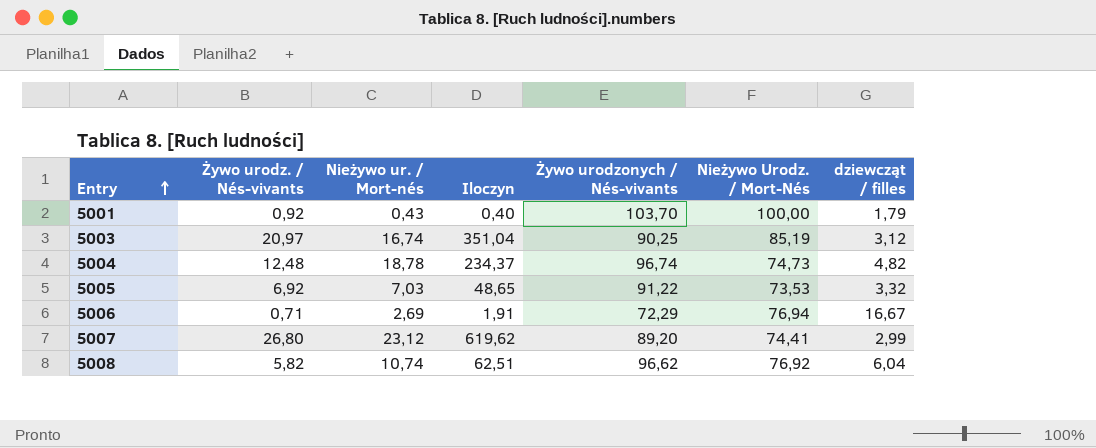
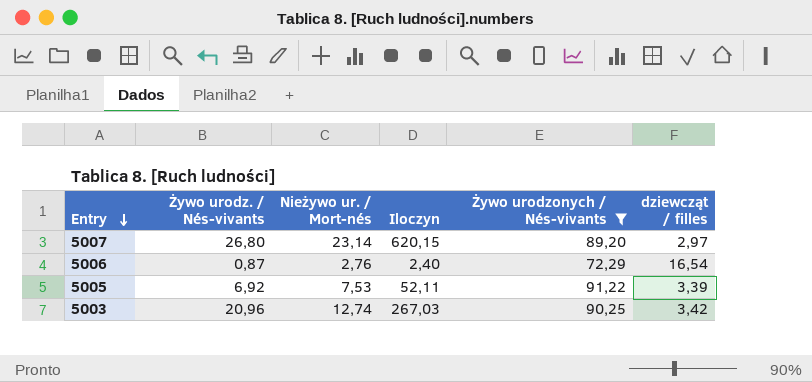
filter: none -> Żywo urodzonych / Nés-vivants <= 91,22
row order: Entry ascending -> Entry descending
column Nieżywo Urodz. / Mort-Nés | position: 6 -> none
5007 | Nieżywo ur. / Mort-nés: 23,12 -> 23,14
5007 | Iloczyn: 619,62 -> 620,15
5007 | dziewcząt / filles: 2,99 -> 2,97
5006 | Żywo urodz. / Nés-vivants: 0,71 -> 0,87
5006 | Nieżywo ur. / Mort-nés: 2,69 -> 2,76
5006 | Iloczyn: 1,91 -> 2,40
5006 | dziewcząt / filles: 16,67 -> 16,54
5005 | Nieżywo ur. / Mort-nés: 7,03 -> 7,53
5005 | Iloczyn: 48,65 -> 52,11
5005 | dziewcząt / filles: 3,32 -> 3,39
5003 | Żywo urodz. / Nés-vivants: 20,97 -> 20,96
5003 | Nieżywo ur. / Mort-nés: 16,74 -> 12,74
5003 | Iloczyn: 351,04 -> 267,03
5003 | dziewcząt / filles: 3,12 -> 3,42

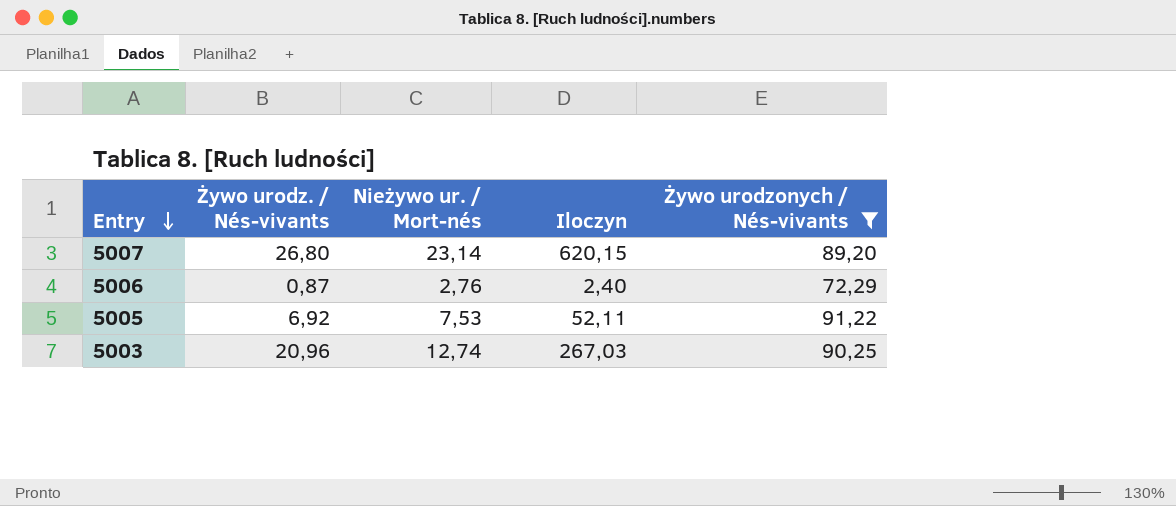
column dziewcząt / filles | position: 6 -> none

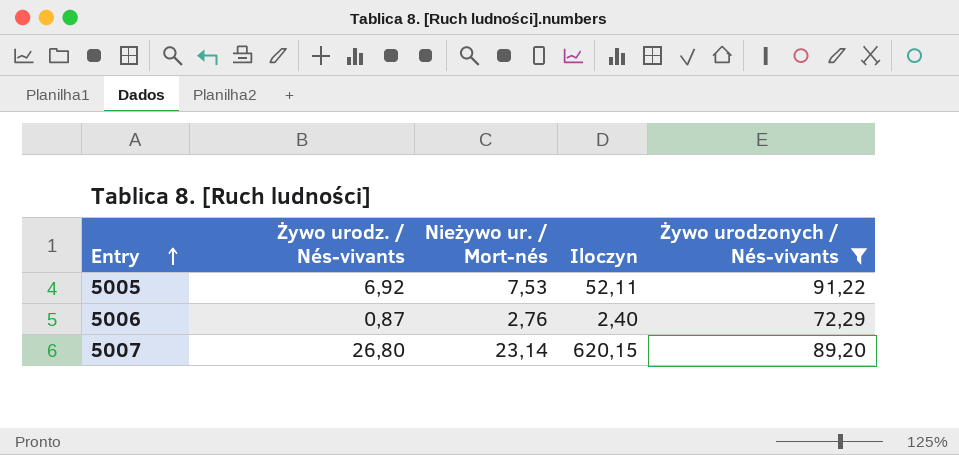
row order: Entry descending -> Entry ascending
row 5003: 20,96 | 12,74 | 267,03 | 90,25 -> none

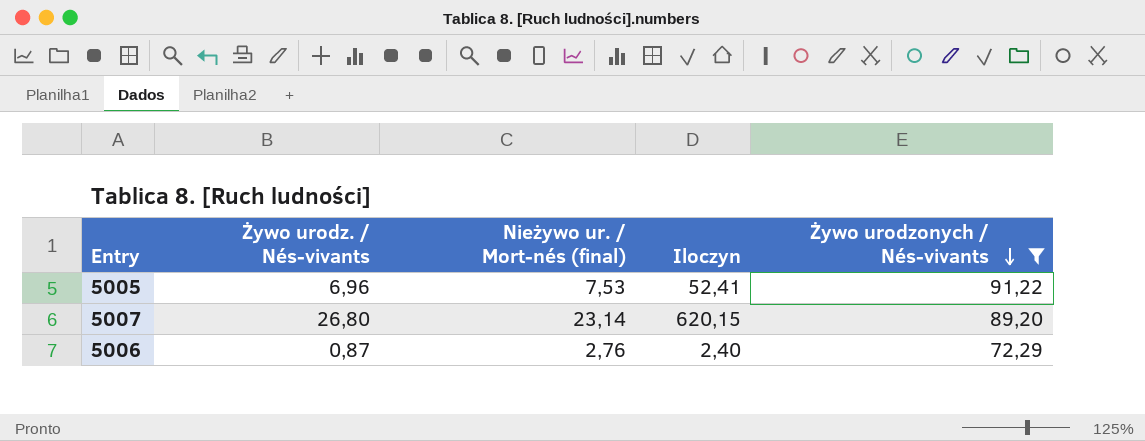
row order: Entry ascending -> Żywo urodzonych / Nés-vivants descending
column name: Nieżywo ur. / Mort-nés -> Nieżywo ur. / Mort-nés (final)
5005 | Żywo urodz. / Nés-vivants: 6,92 -> 6,96
5005 | Iloczyn: 52,11 -> 52,41

